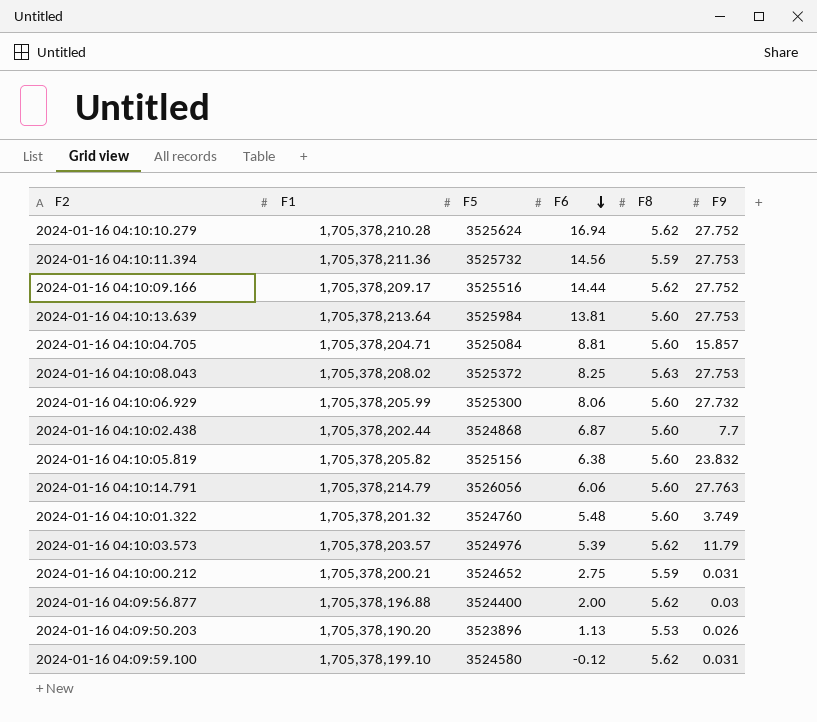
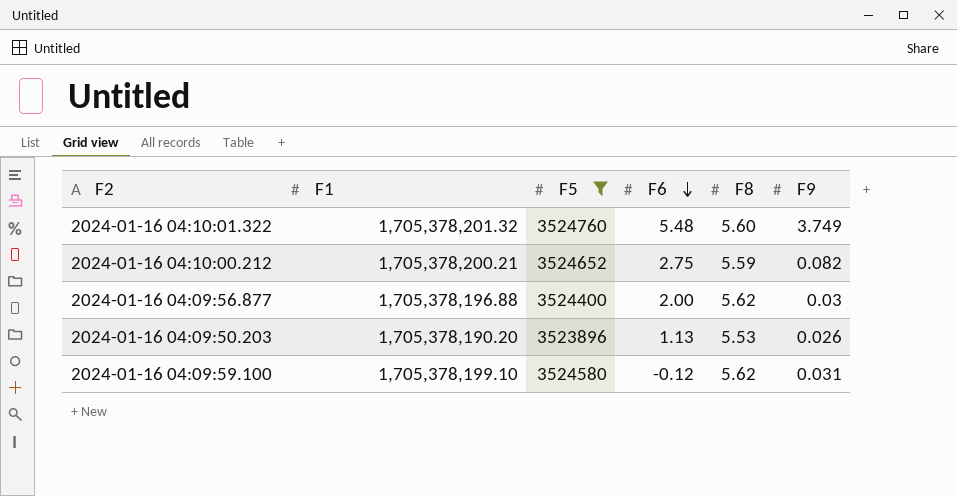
filter: none -> F5 <= 3524760
2024-01-16 04:10:00.212 | F9: 0.031 -> 0.082

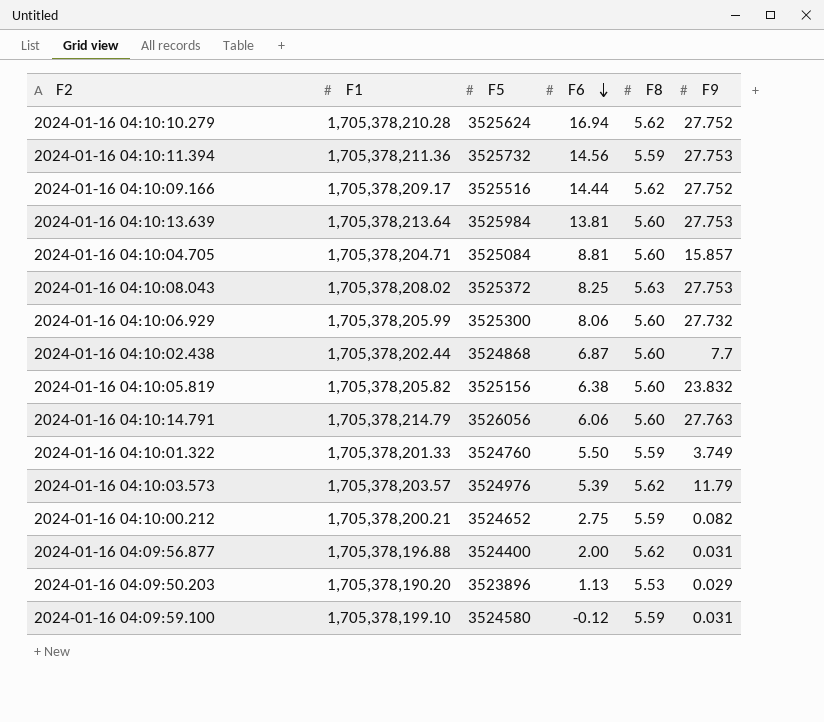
filter: F5 <= 3524760 -> none
2024-01-16 04:10:01.322 | F1: 1,705,378,201.32 -> 1,705,378,201.33
2024-01-16 04:10:01.322 | F6: 5.48 -> 5.50
2024-01-16 04:10:01.322 | F8: 5.60 -> 5.59
2024-01-16 04:09:56.877 | F9: 0.03 -> 0.031
2024-01-16 04:09:50.203 | F9: 0.026 -> 0.029
2024-01-16 04:09:59.100 | F8: 5.62 -> 5.59

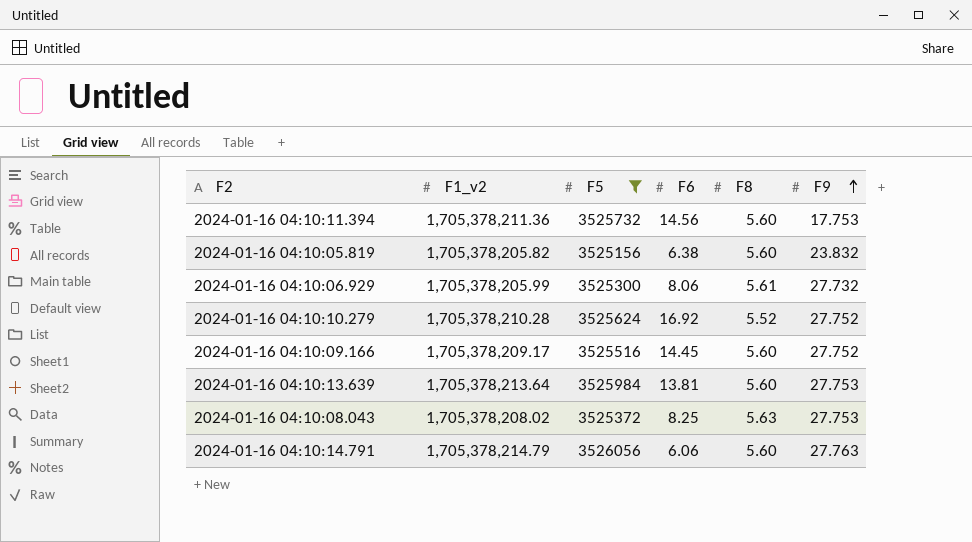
filter: none -> F5 >= 3525156
row order: F6 descending -> F9 ascending
column name: F1 -> F1_v2
2024-01-16 04:10:11.394 | F8: 5.59 -> 5.60
2024-01-16 04:10:11.394 | F9: 27.753 -> 17.753
2024-01-16 04:10:06.929 | F8: 5.60 -> 5.61
2024-01-16 04:10:10.279 | F6: 16.94 -> 16.92
2024-01-16 04:10:10.279 | F8: 5.62 -> 5.52
2024-01-16 04:10:09.166 | F6: 14.44 -> 14.45
2024-01-16 04:10:09.166 | F8: 5.62 -> 5.60

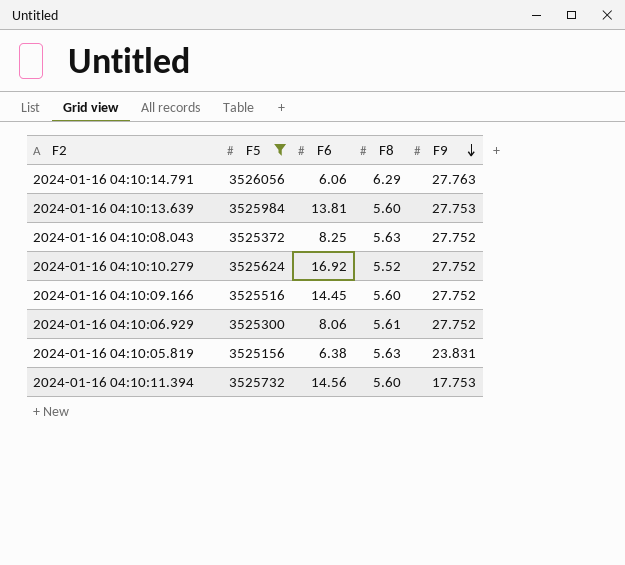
row order: F9 ascending -> F9 descending
column F1_v2 | position: 2 -> none
2024-01-16 04:10:14.791 | F8: 5.60 -> 6.29
2024-01-16 04:10:08.043 | F9: 27.753 -> 27.752
2024-01-16 04:10:06.929 | F9: 27.732 -> 27.752
2024-01-16 04:10:05.819 | F8: 5.60 -> 5.63
2024-01-16 04:10:05.819 | F9: 23.832 -> 23.831

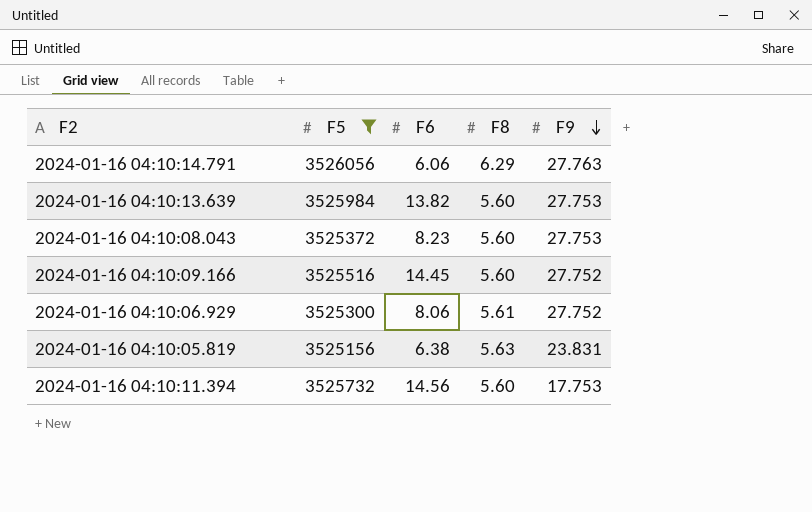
row 2024-01-16 04:10:10.279: 3525624 | 16.92 | 5.52 | 27.752 -> none
2024-01-16 04:10:13.639 | F6: 13.81 -> 13.82
2024-01-16 04:10:08.043 | F6: 8.25 -> 8.23
2024-01-16 04:10:08.043 | F8: 5.63 -> 5.60
2024-01-16 04:10:08.043 | F9: 27.752 -> 27.753

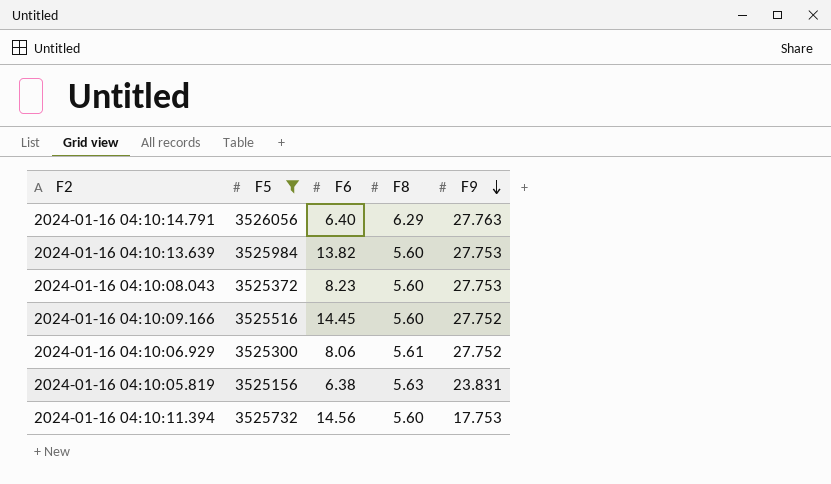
2024-01-16 04:10:14.791 | F6: 6.06 -> 6.40

